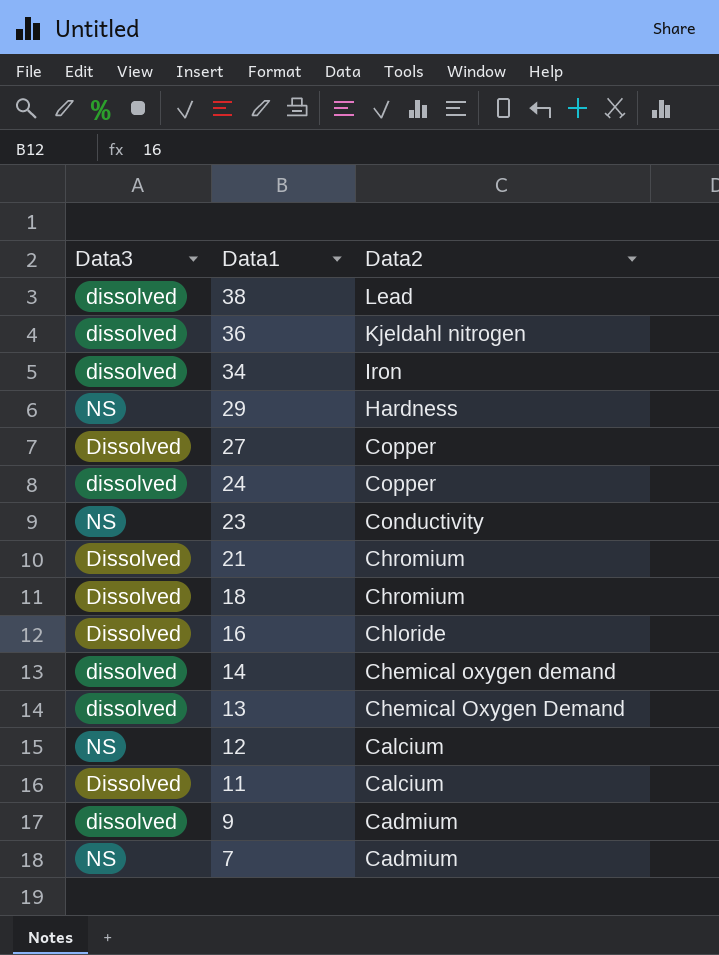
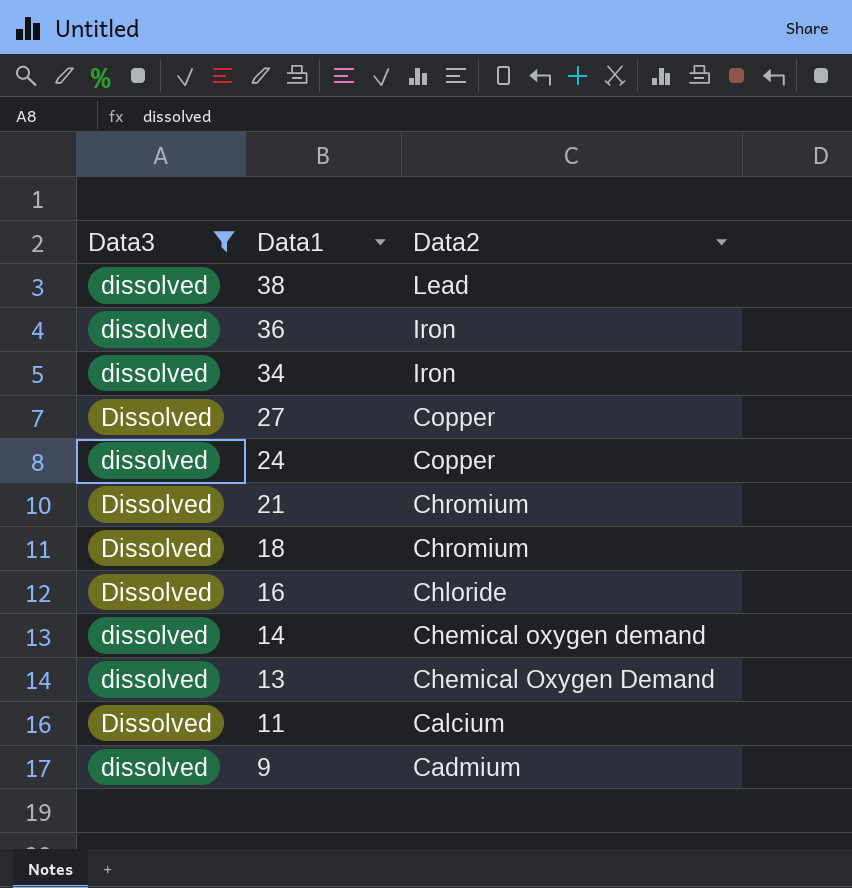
filter: none -> Data3 != NS
36 | Data2: Kjeldahl nitrogen -> Iron

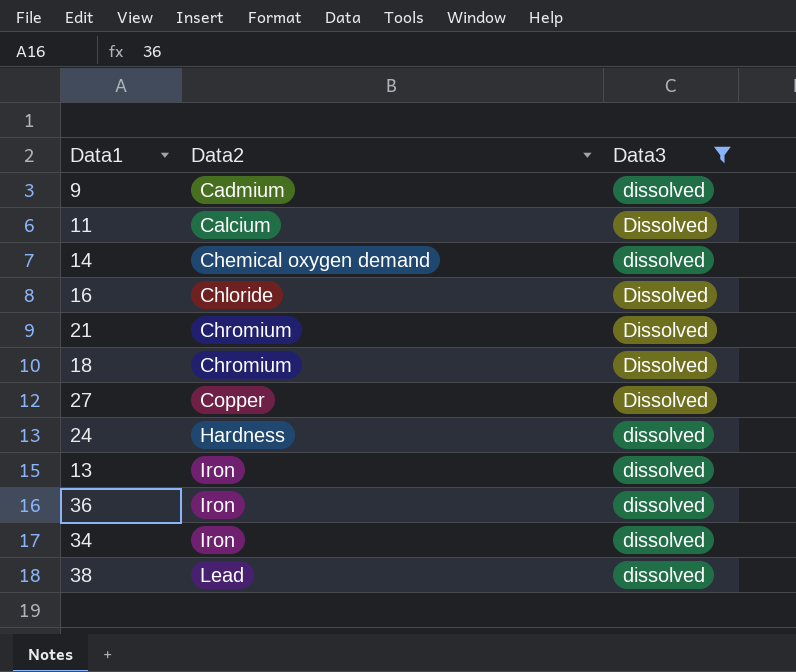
row order: Data1 descending -> Data2 ascending
column Data3 | position: 1 -> 3
24 | Data2: Copper -> Hardness
13 | Data2: Chemical Oxygen Demand -> Iron

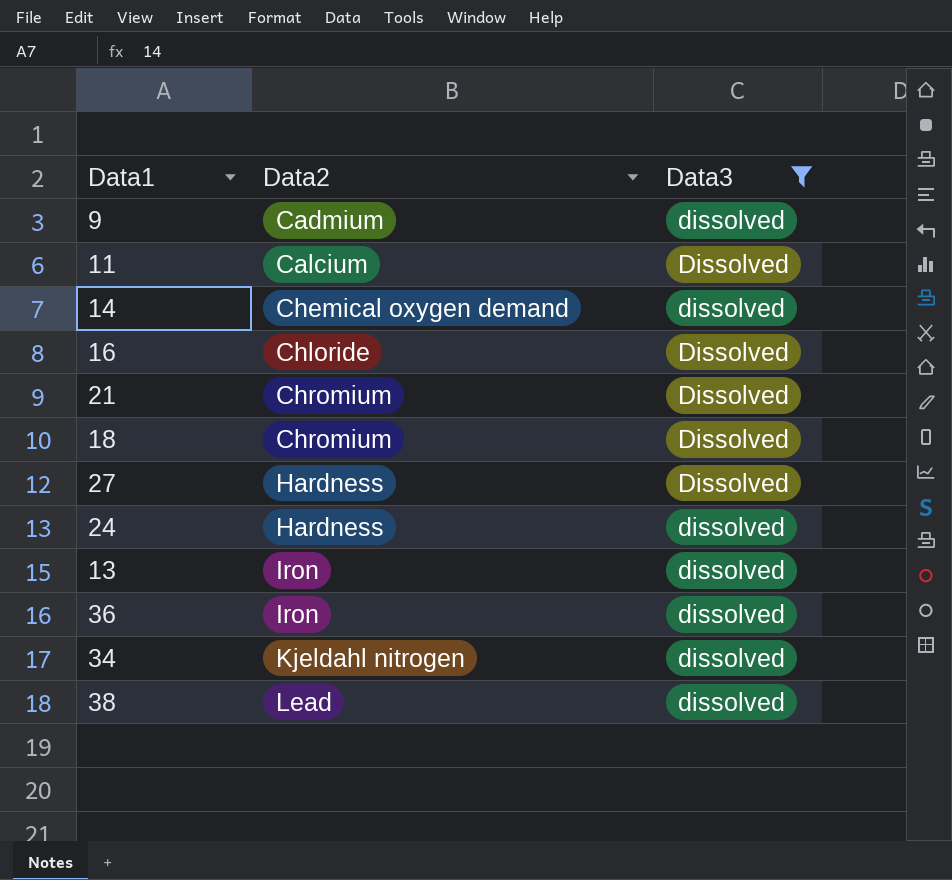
27 | Data2: Copper -> Hardness
34 | Data2: Iron -> Kjeldahl nitrogen

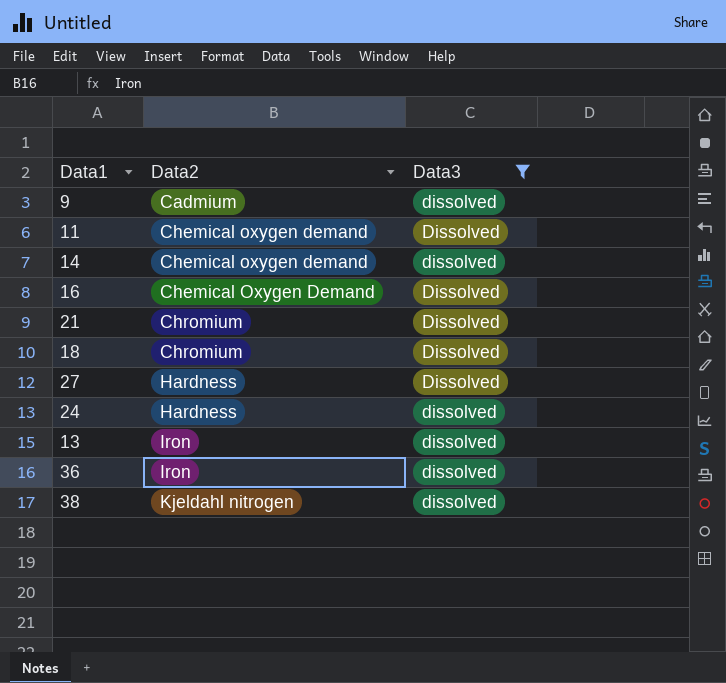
row 34: Kjeldahl nitrogen | dissolved -> none
11 | Data2: Calcium -> Chemical oxygen demand
16 | Data2: Chloride -> Chemical Oxygen Demand
38 | Data2: Lead -> Kjeldahl nitrogen

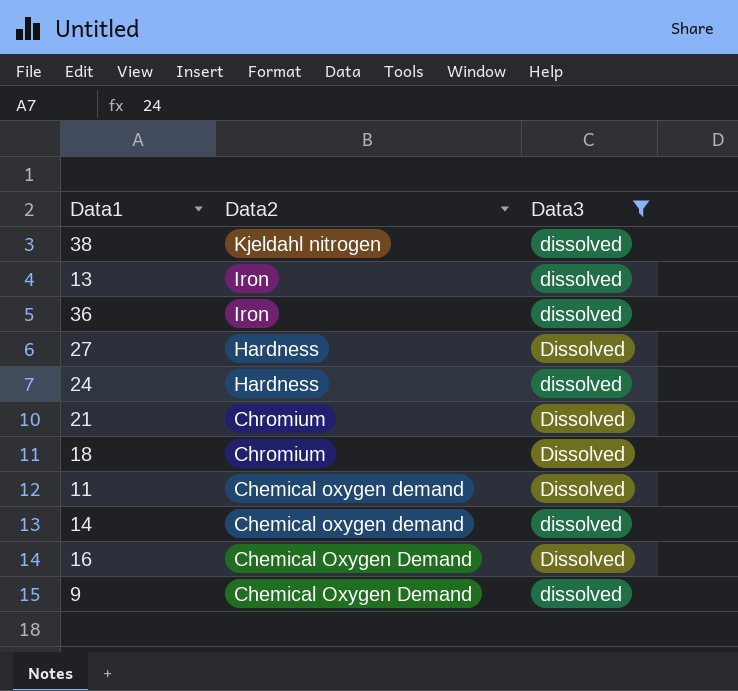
row order: Data2 ascending -> Data2 descending
9 | Data2: Cadmium -> Chemical Oxygen Demand

